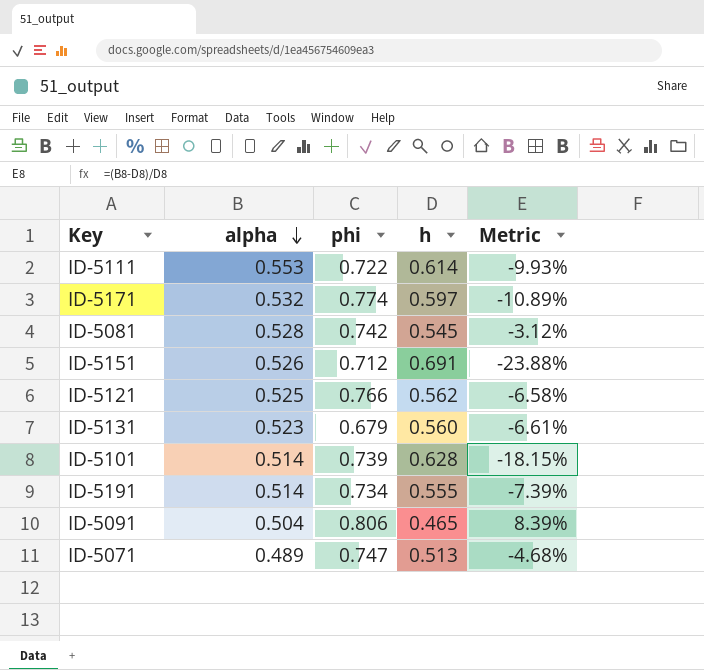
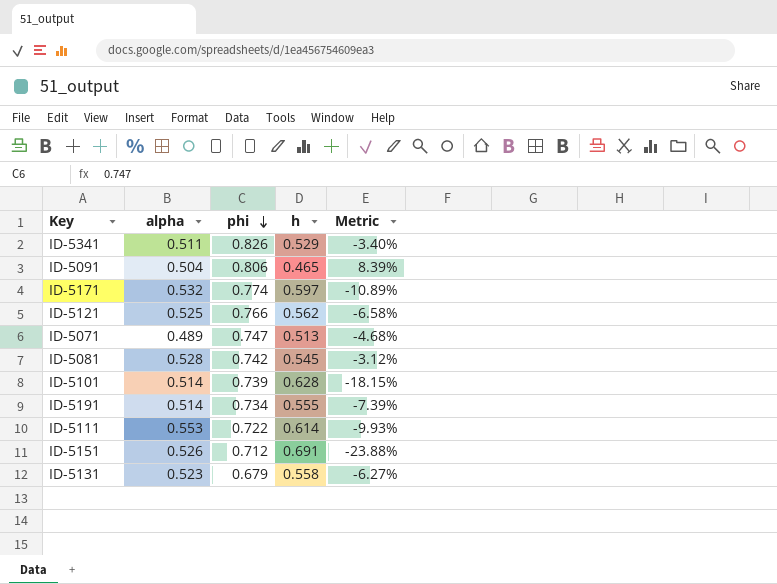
row order: alpha descending -> phi descending
row ID-5341: none -> 0.511 | 0.826 | 0.529 | -3.40%
ID-5131 | h: 0.560 -> 0.558
ID-5131 | Metric: -6.61% -> -6.27%

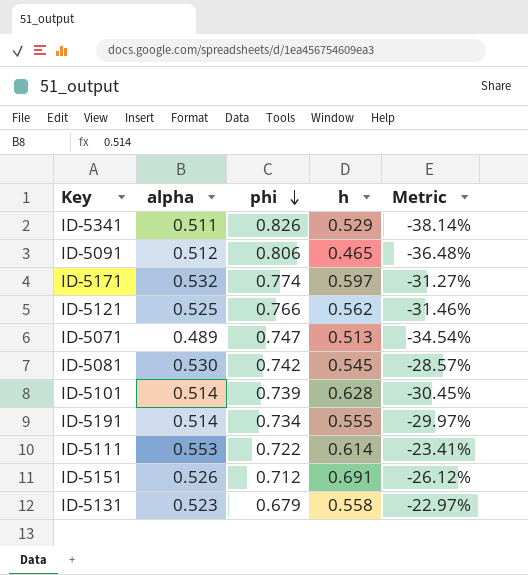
column Metric | formula: ([alpha] - [h]) / [h] -> ([alpha] - [phi]) / [phi]
ID-5091 | alpha: 0.504 -> 0.512
ID-5081 | alpha: 0.528 -> 0.530

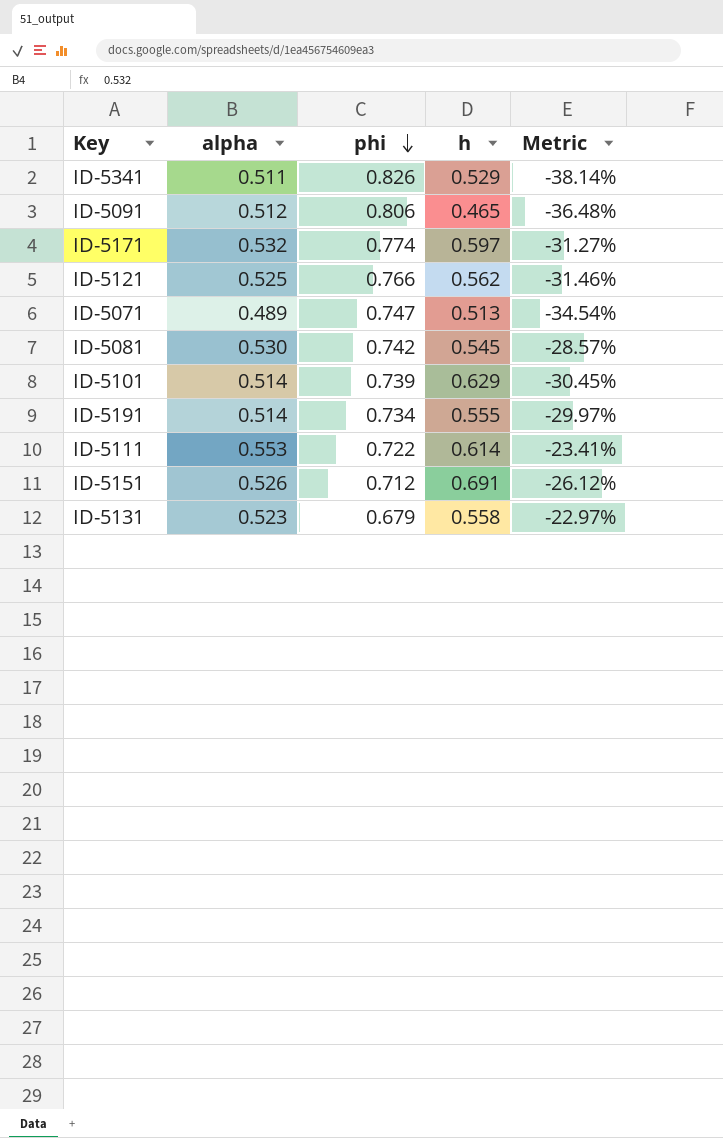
ID-5101 | h: 0.628 -> 0.629

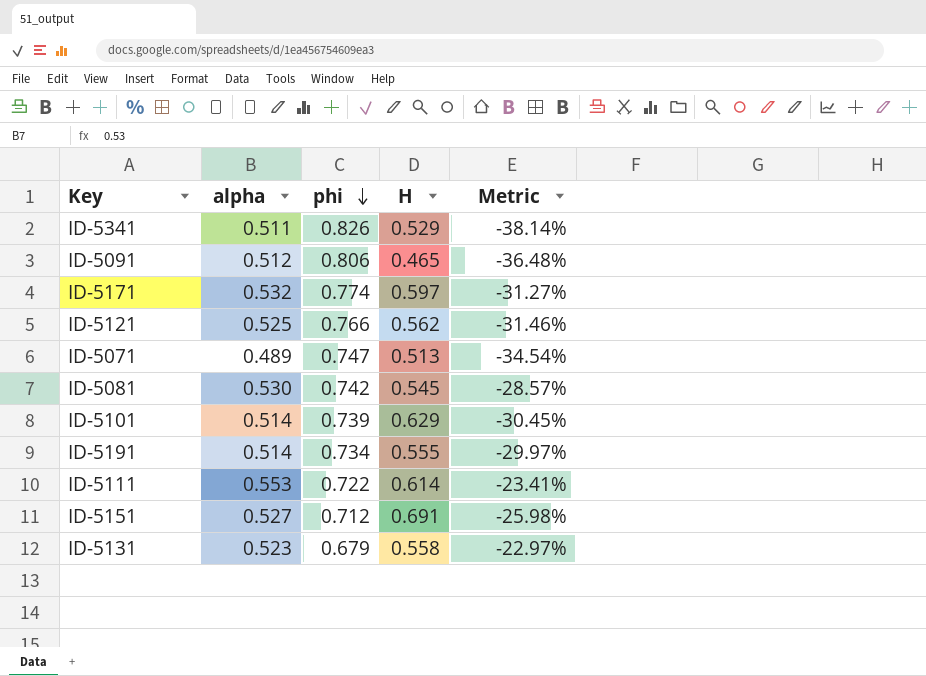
column name: h -> H
ID-5151 | alpha: 0.526 -> 0.527
ID-5151 | Metric: -26.12% -> -25.98%

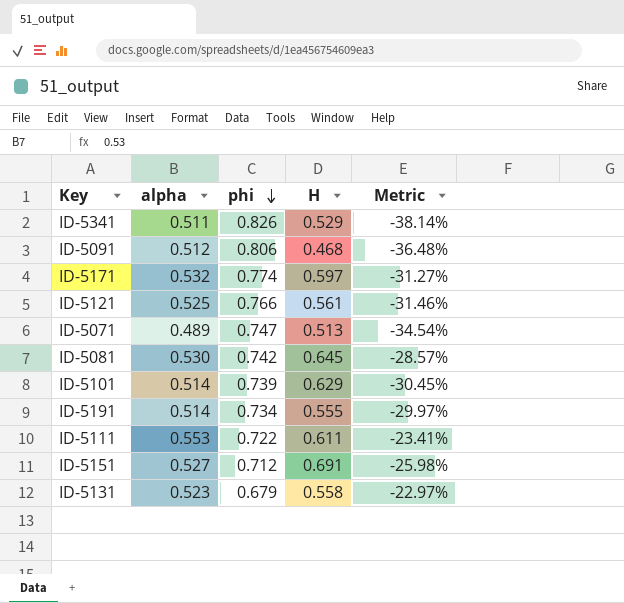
ID-5091 | H: 0.465 -> 0.468
ID-5121 | H: 0.562 -> 0.561
ID-5081 | H: 0.545 -> 0.645
ID-5111 | H: 0.614 -> 0.611

